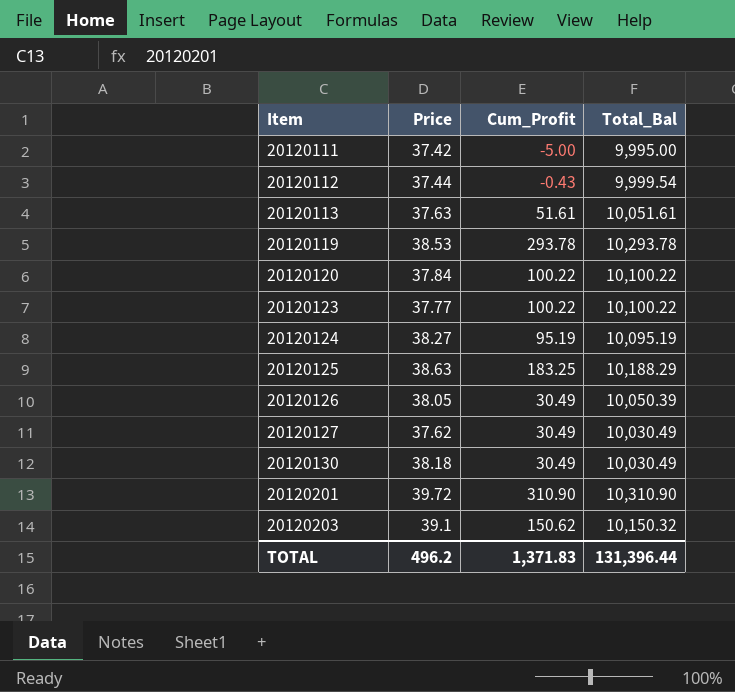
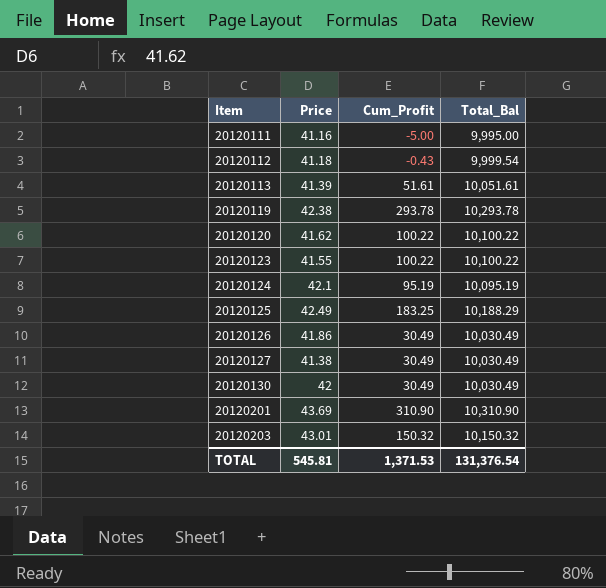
20120111 | Price: 37.42 -> 41.16
20120112 | Price: 37.44 -> 41.18
20120113 | Price: 37.63 -> 41.39
20120119 | Price: 38.53 -> 42.38
20120120 | Price: 37.84 -> 41.62
20120123 | Price: 37.77 -> 41.55
20120124 | Price: 38.27 -> 42.1
20120125 | Price: 38.63 -> 42.49
20120126 | Price: 38.05 -> 41.86
20120126 | Total_Bal: 10,050.39 -> 10,030.49
20120127 | Price: 37.62 -> 41.38
20120130 | Price: 38.18 -> 42
20120201 | Price: 39.72 -> 43.69
20120203 | Price: 39.1 -> 43.01
20120203 | Cum_Profit: 150.62 -> 150.32
TOTAL | Price: 496.2 -> 545.81
TOTAL | Cum_Profit: 1,371.83 -> 1,371.53
TOTAL | Total_Bal: 131,396.44 -> 131,376.54

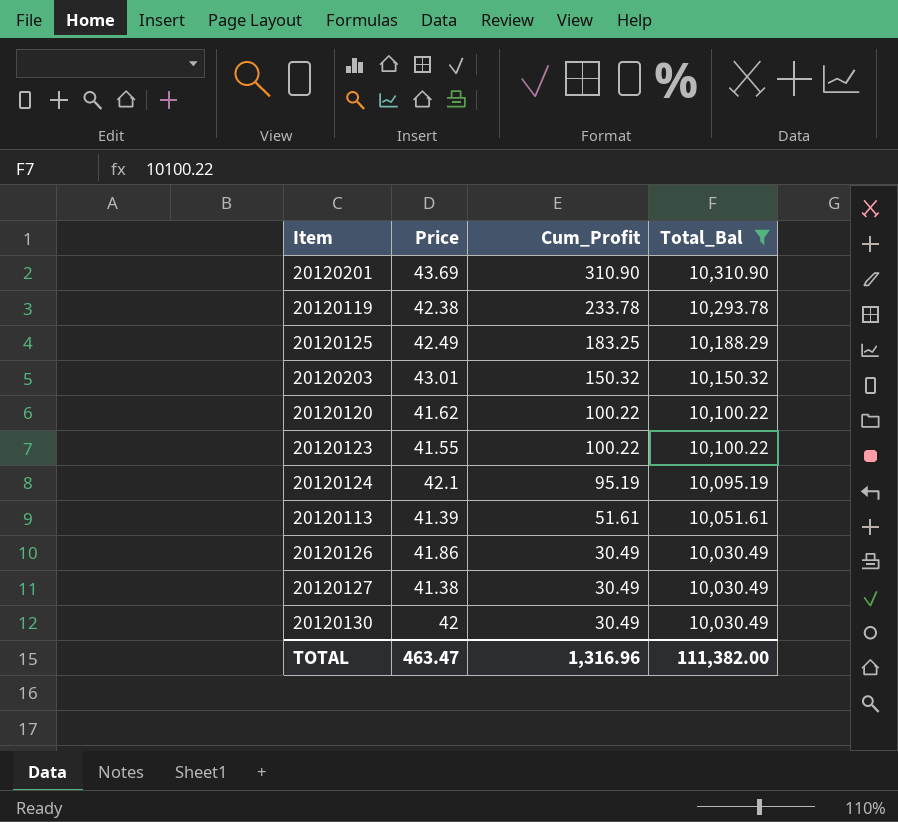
filter: none -> Total_Bal >= 10,030.49
row order: Item ascending -> Cum_Profit descending
20120119 | Cum_Profit: 293.78 -> 233.78
TOTAL | Price: 545.81 -> 463.47
TOTAL | Cum_Profit: 1,371.53 -> 1,316.96
TOTAL | Total_Bal: 131,376.54 -> 111,382.00

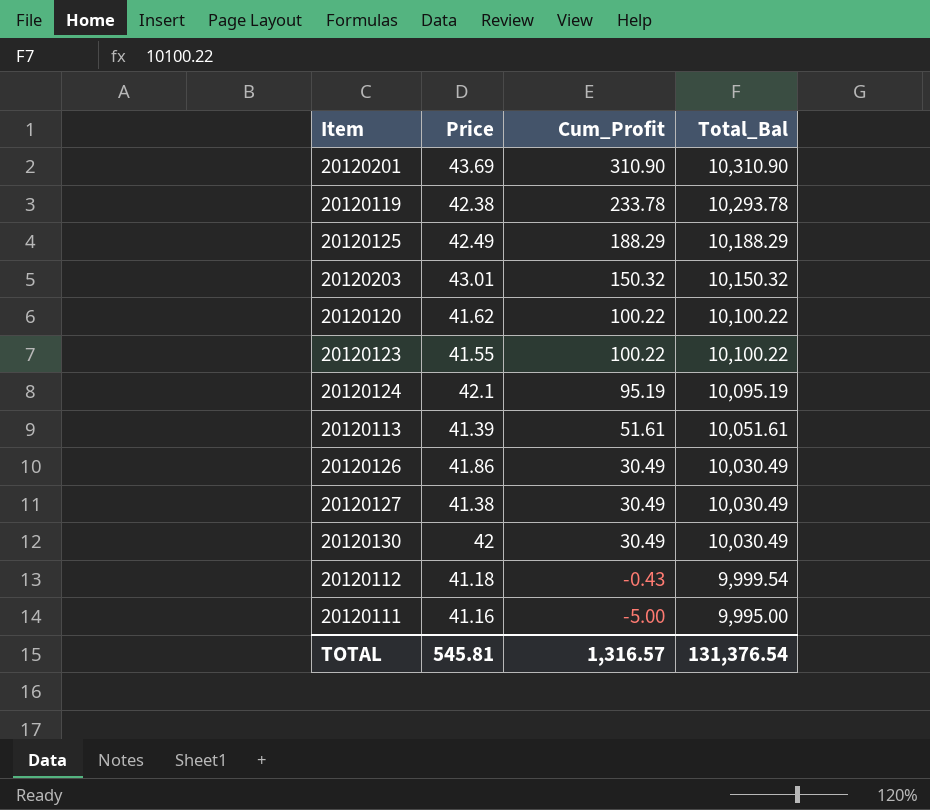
filter: Total_Bal >= 10,030.49 -> none
20120125 | Cum_Profit: 183.25 -> 188.29
TOTAL | Price: 463.47 -> 545.81
TOTAL | Cum_Profit: 1,316.96 -> 1,316.57
TOTAL | Total_Bal: 111,382.00 -> 131,376.54

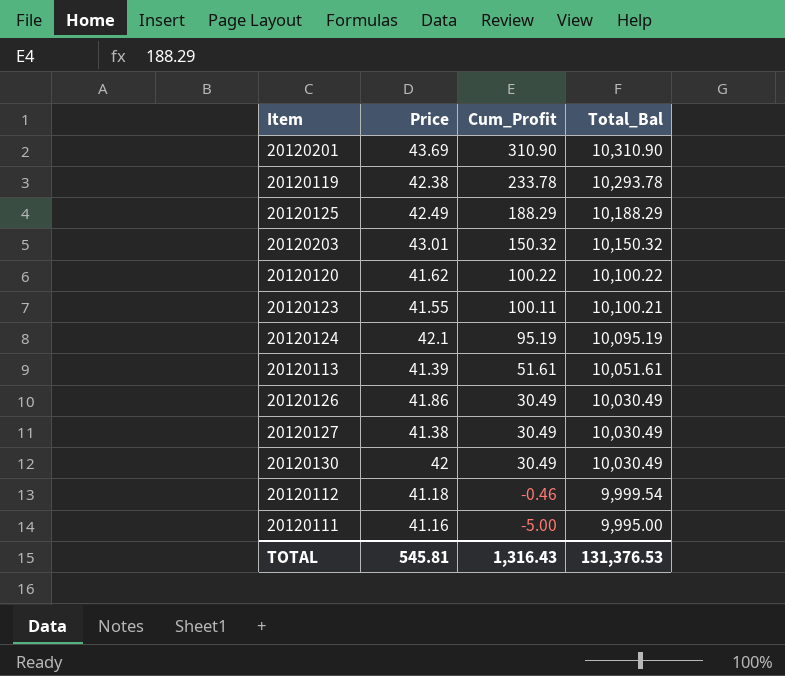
20120123 | Cum_Profit: 100.22 -> 100.11
20120123 | Total_Bal: 10,100.22 -> 10,100.21
20120112 | Cum_Profit: -0.43 -> -0.46
TOTAL | Cum_Profit: 1,316.57 -> 1,316.43
TOTAL | Total_Bal: 131,376.54 -> 131,376.53

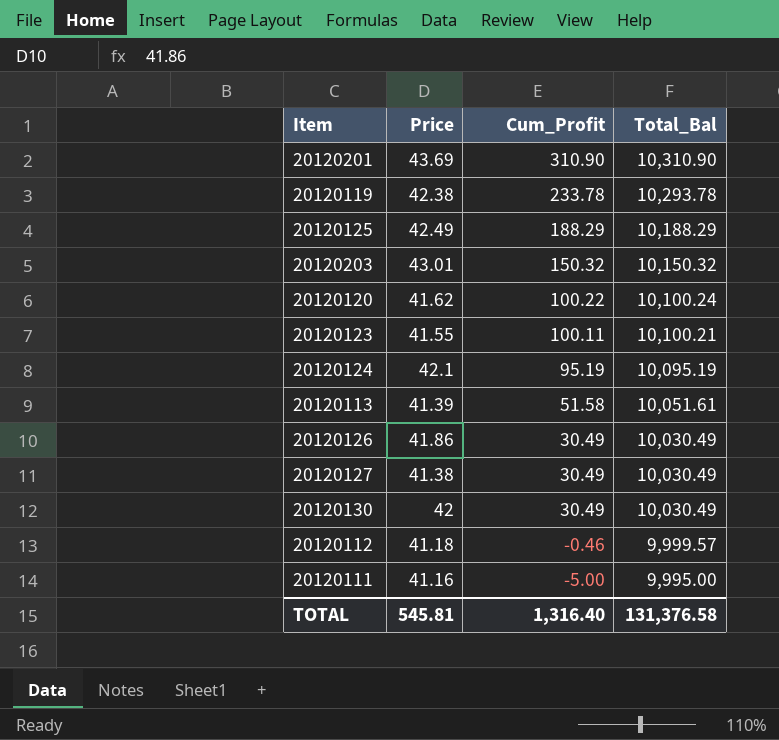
20120120 | Total_Bal: 10,100.22 -> 10,100.24
20120113 | Cum_Profit: 51.61 -> 51.58
20120112 | Total_Bal: 9,999.54 -> 9,999.57
TOTAL | Cum_Profit: 1,316.43 -> 1,316.40
TOTAL | Total_Bal: 131,376.53 -> 131,376.58

